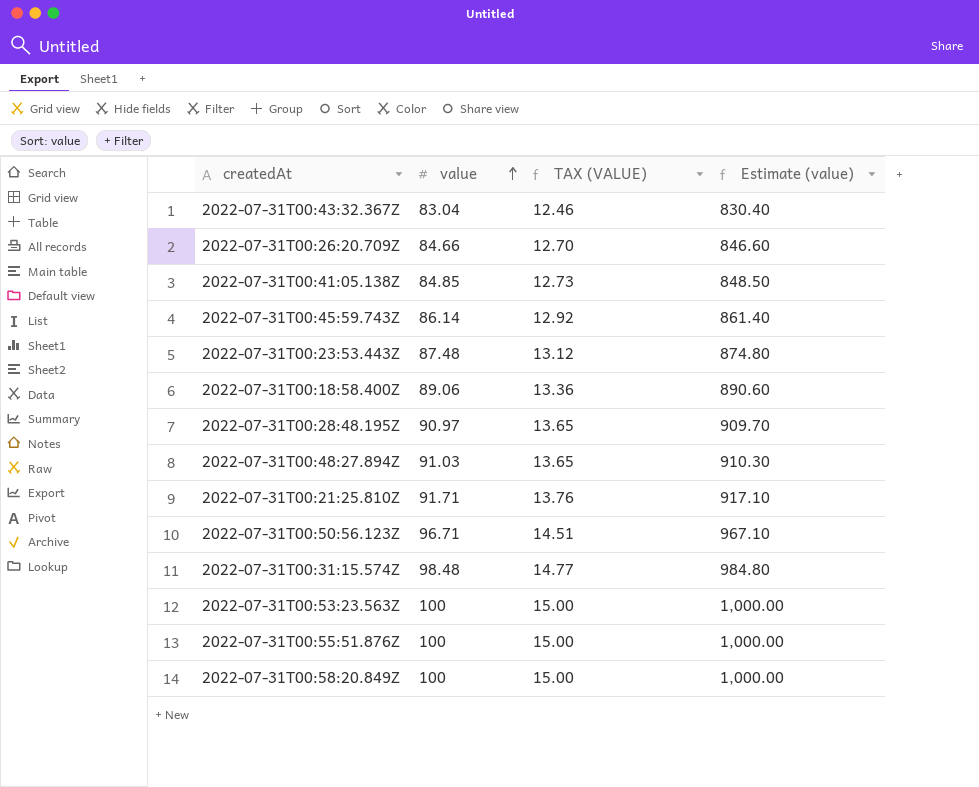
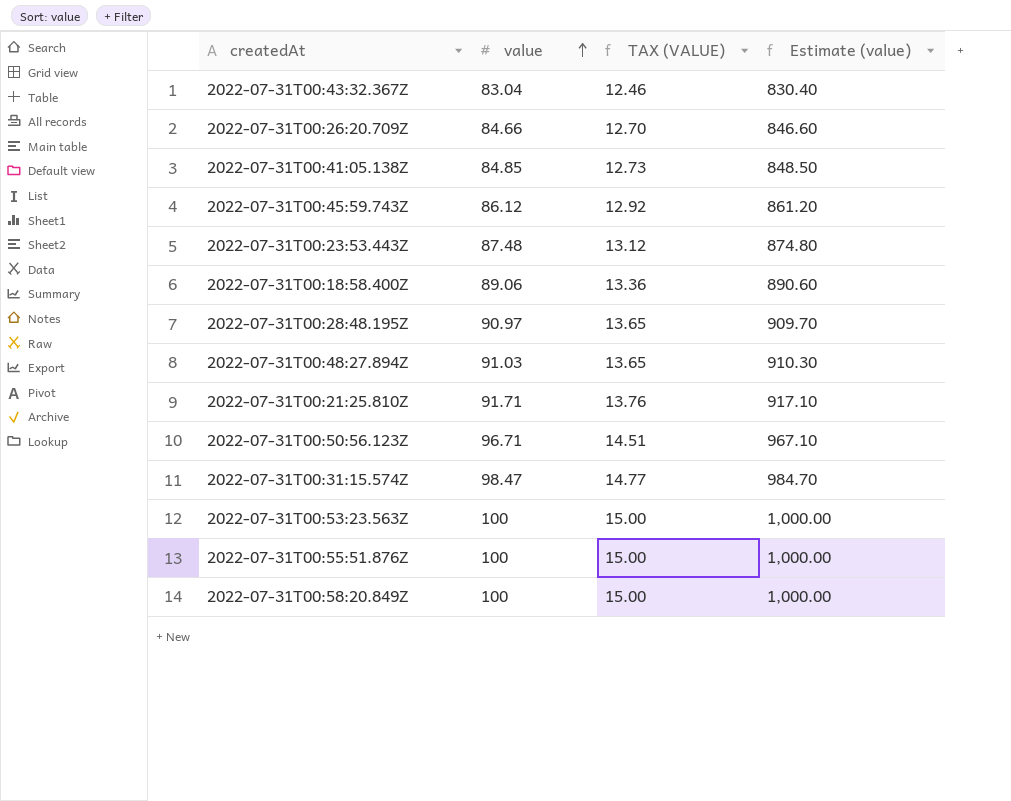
2022-07-31T00:45:59.743Z | value: 86.14 -> 86.12
2022-07-31T00:45:59.743Z | Estimate (value): 861.40 -> 861.20
2022-07-31T00:31:15.574Z | value: 98.48 -> 98.47
2022-07-31T00:31:15.574Z | Estimate (value): 984.80 -> 984.70

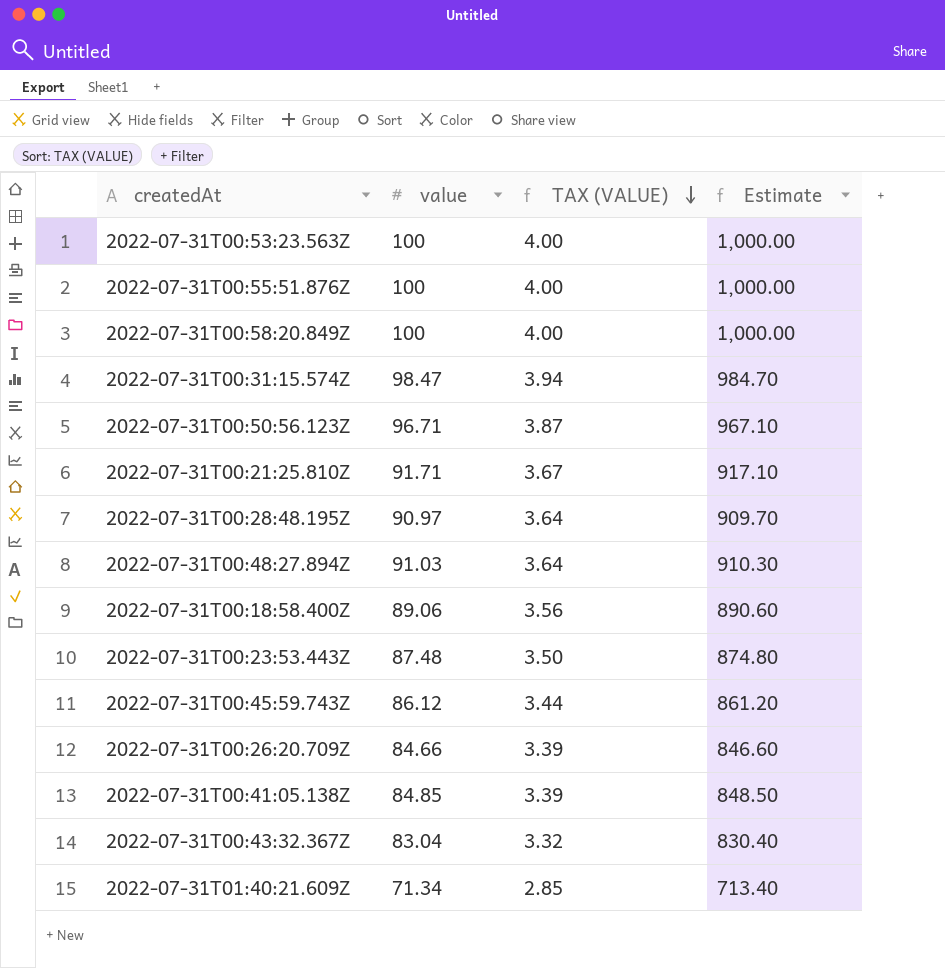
row order: value ascending -> TAX (VALUE) descending
column TAX (VALUE) | formula: [value] * 0.15 -> [value] * 0.04
column name: Estimate (value) -> Estimate
row 2022-07-31T01:40:21.609Z: none -> 71.34 | 2.85 | 713.40

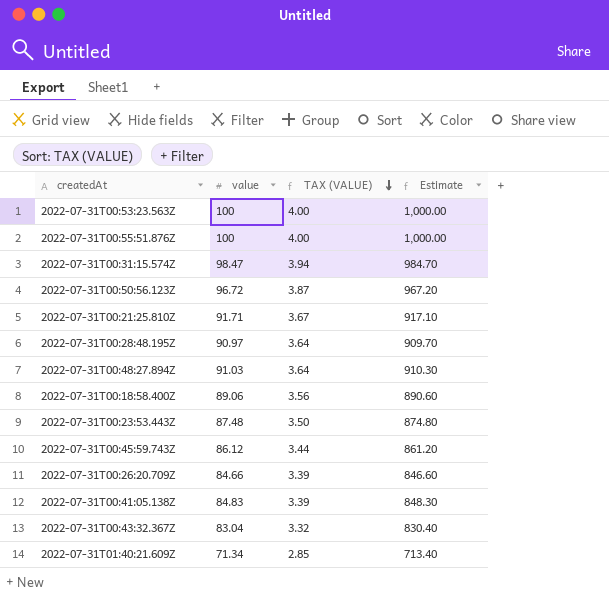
row 2022-07-31T00:58:20.849Z: 100 | 4.00 | 1,000.00 -> none
2022-07-31T00:50:56.123Z | value: 96.71 -> 96.72
2022-07-31T00:50:56.123Z | Estimate: 967.10 -> 967.20
2022-07-31T00:41:05.138Z | value: 84.85 -> 84.83
2022-07-31T00:41:05.138Z | Estimate: 848.50 -> 848.30

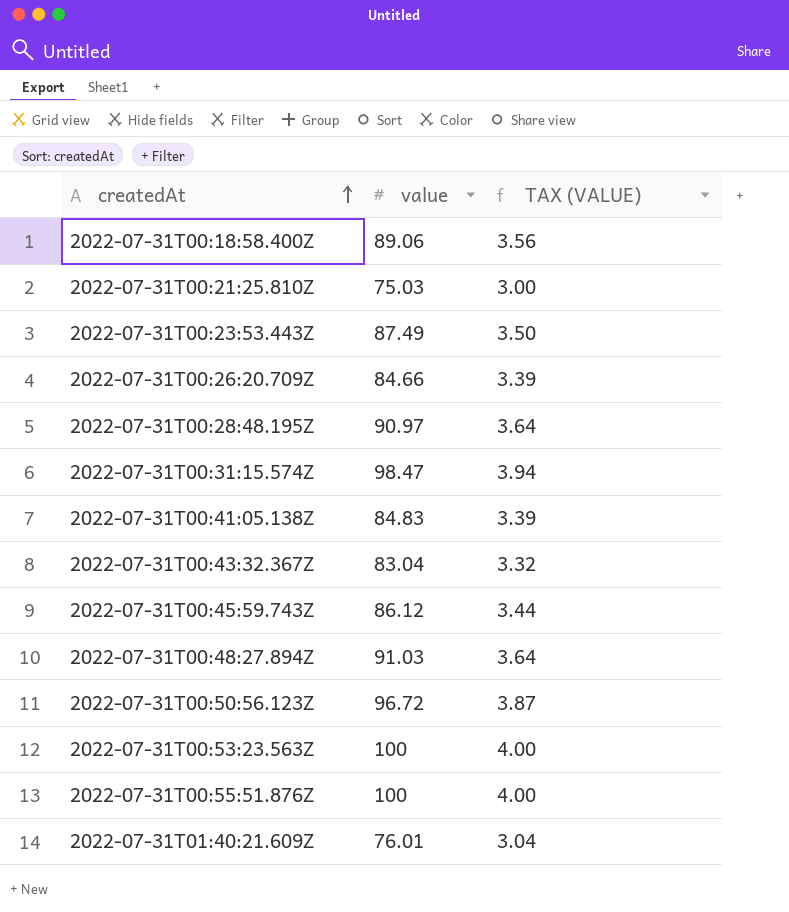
row order: TAX (VALUE) descending -> createdAt ascending
column Estimate | formula: [value] * 10 -> none
2022-07-31T00:21:25.810Z | value: 91.71 -> 75.03
2022-07-31T00:21:25.810Z | TAX (VALUE): 3.67 -> 3.00
2022-07-31T00:23:53.443Z | value: 87.48 -> 87.49
2022-07-31T01:40:21.609Z | value: 71.34 -> 76.01
2022-07-31T01:40:21.609Z | TAX (VALUE): 2.85 -> 3.04

